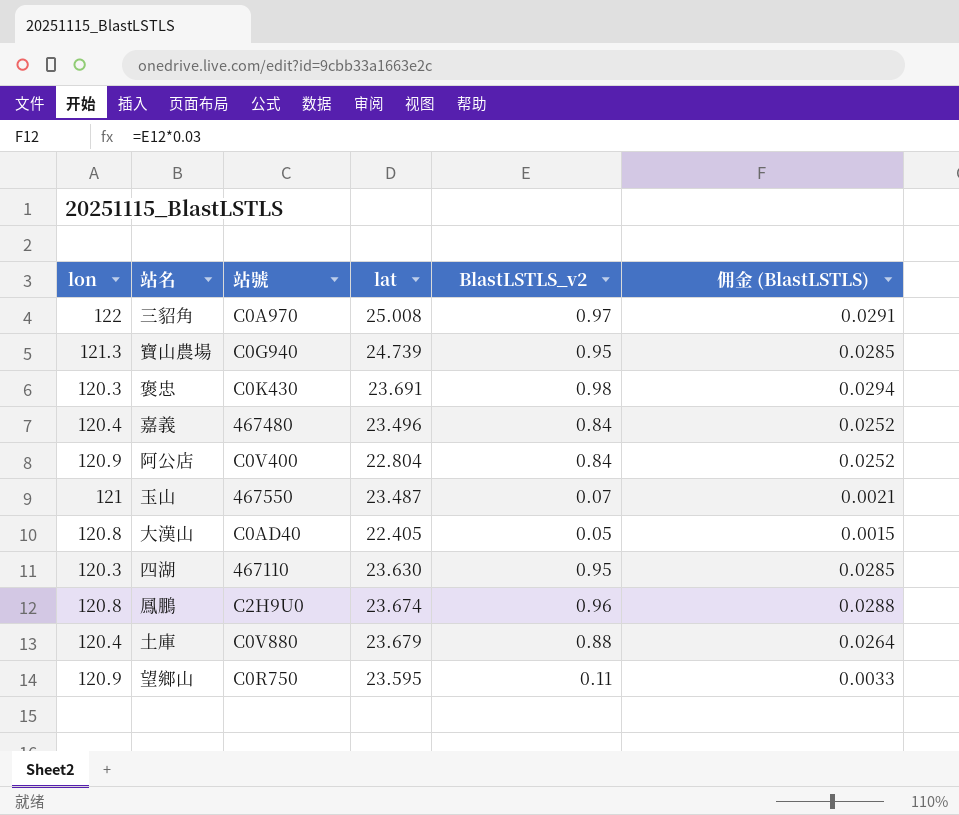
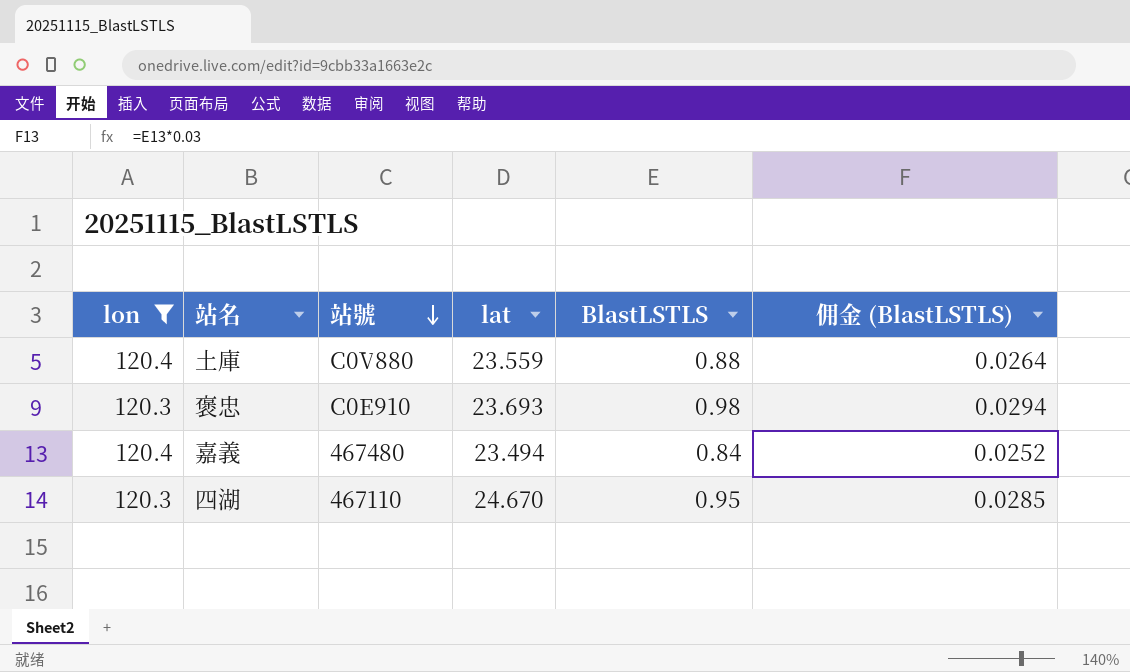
filter: none -> lon <= 120.4
row order: none -> 站號 descending
column name: BlastLSTLS_v2 -> BlastLSTLS
土庫 | lat: 23.679 -> 23.559
褒忠 | 站號: C0K430 -> C0E910
褒忠 | lat: 23.691 -> 23.693
嘉義 | lat: 23.496 -> 23.494
四湖 | lat: 23.630 -> 24.670

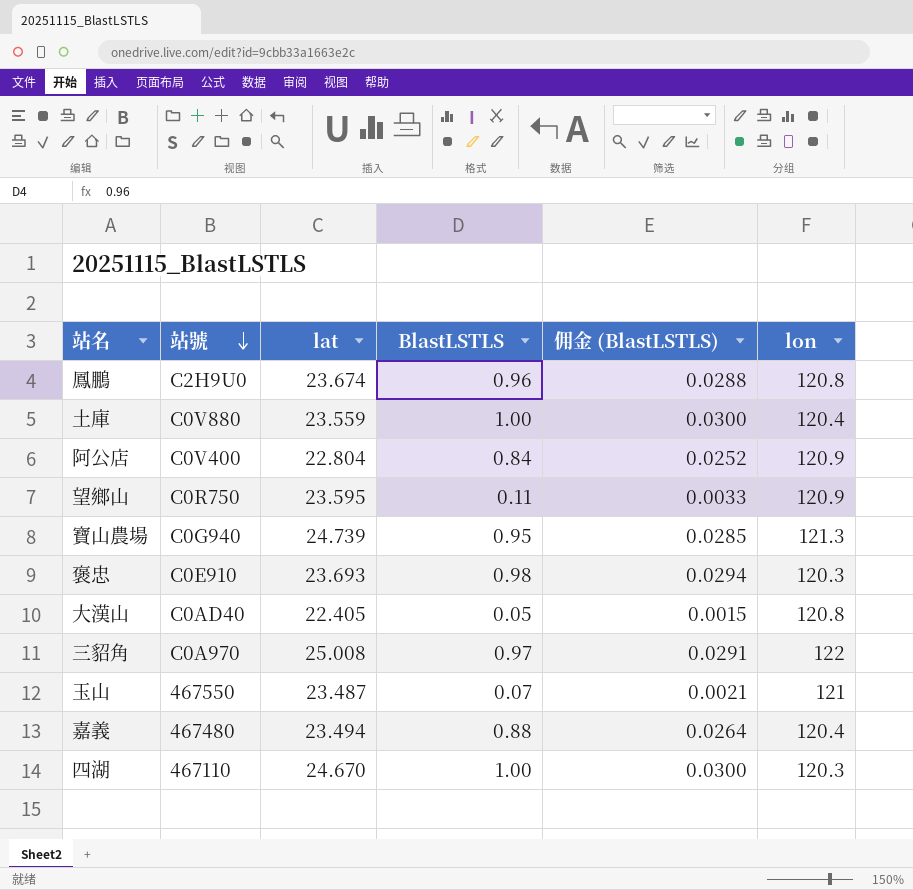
filter: lon <= 120.4 -> none
column lon | position: 1 -> 6
土庫 | BlastLSTLS: 0.88 -> 1.00
土庫 | 佣金 (BlastLSTLS): 0.0264 -> 0.0300
嘉義 | BlastLSTLS: 0.84 -> 0.88
嘉義 | 佣金 (BlastLSTLS): 0.0252 -> 0.0264
四湖 | BlastLSTLS: 0.95 -> 1.00
四湖 | 佣金 (BlastLSTLS): 0.0285 -> 0.0300

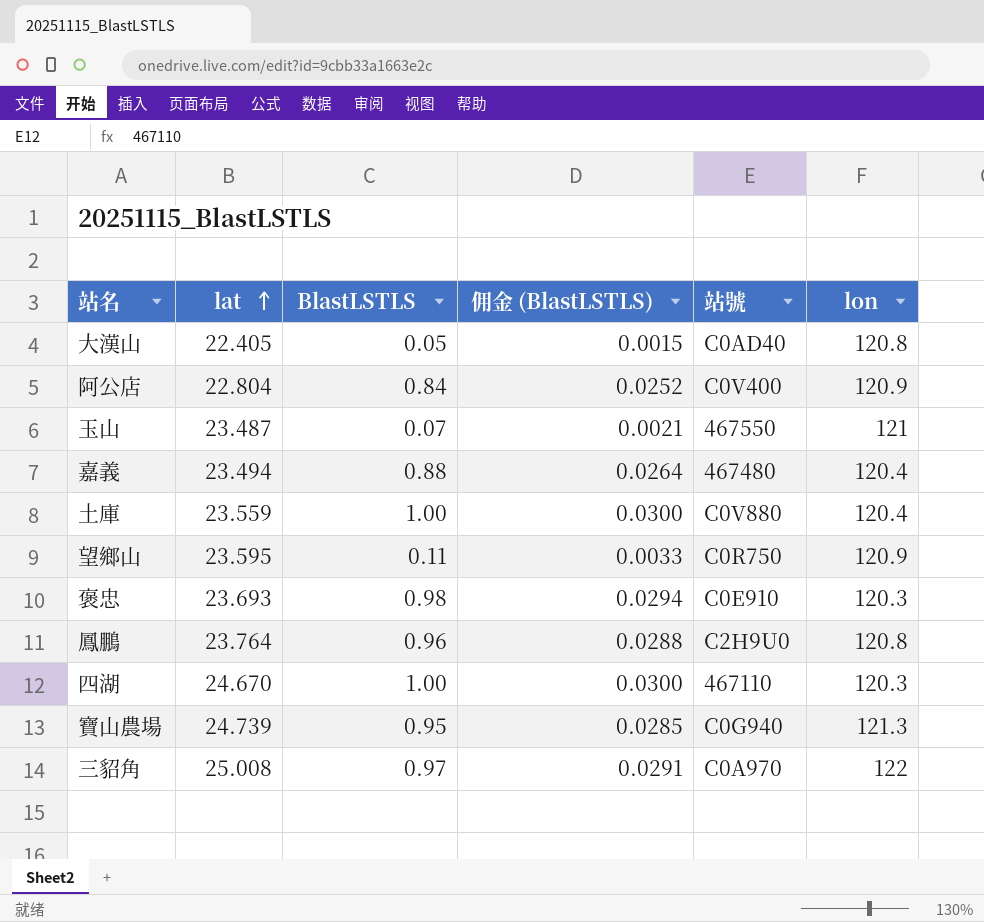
row order: 站號 descending -> lat ascending
column 站號 | position: 2 -> 5
鳳鵬 | lat: 23.674 -> 23.764

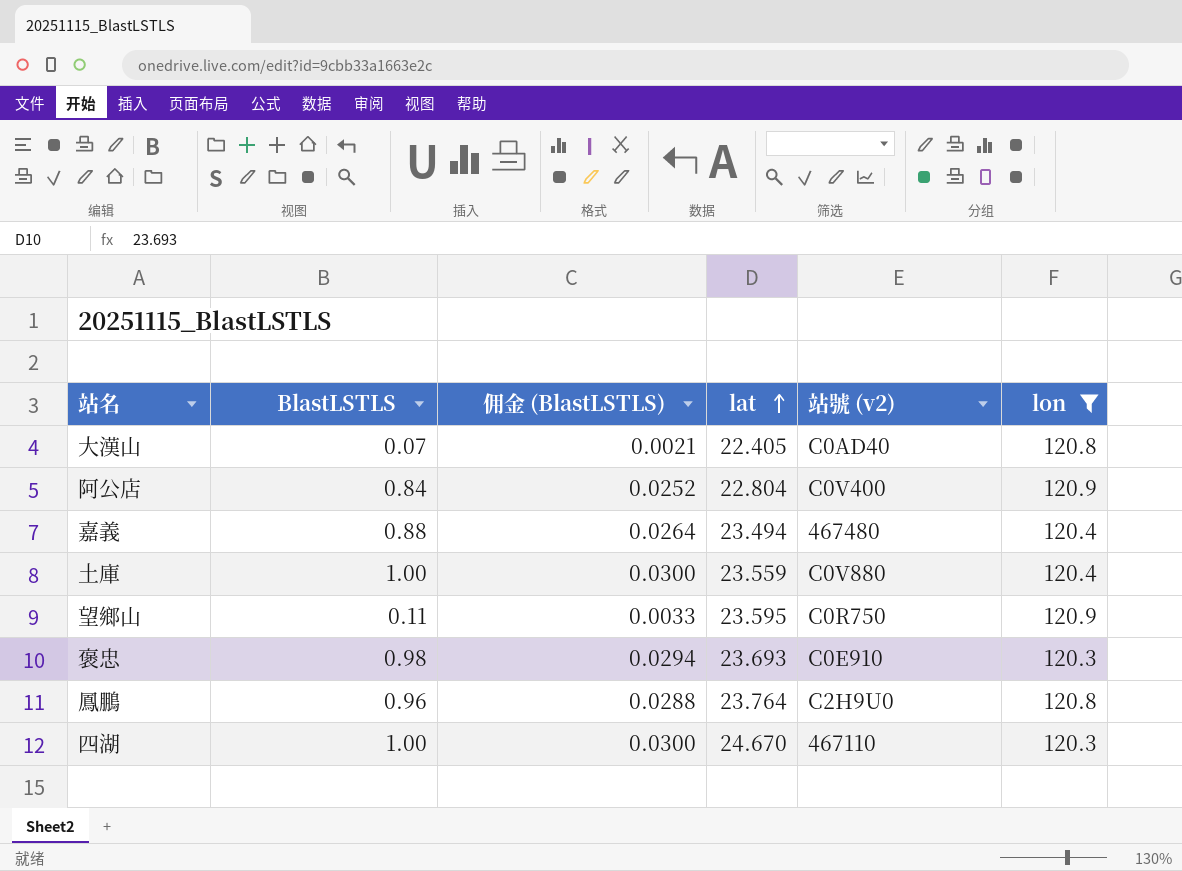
filter: none -> lon <= 120.9
column lat | position: 2 -> 4
column name: 站號 -> 站號 (v2)
大漢山 | BlastLSTLS: 0.05 -> 0.07
大漢山 | 佣金 (BlastLSTLS): 0.0015 -> 0.0021

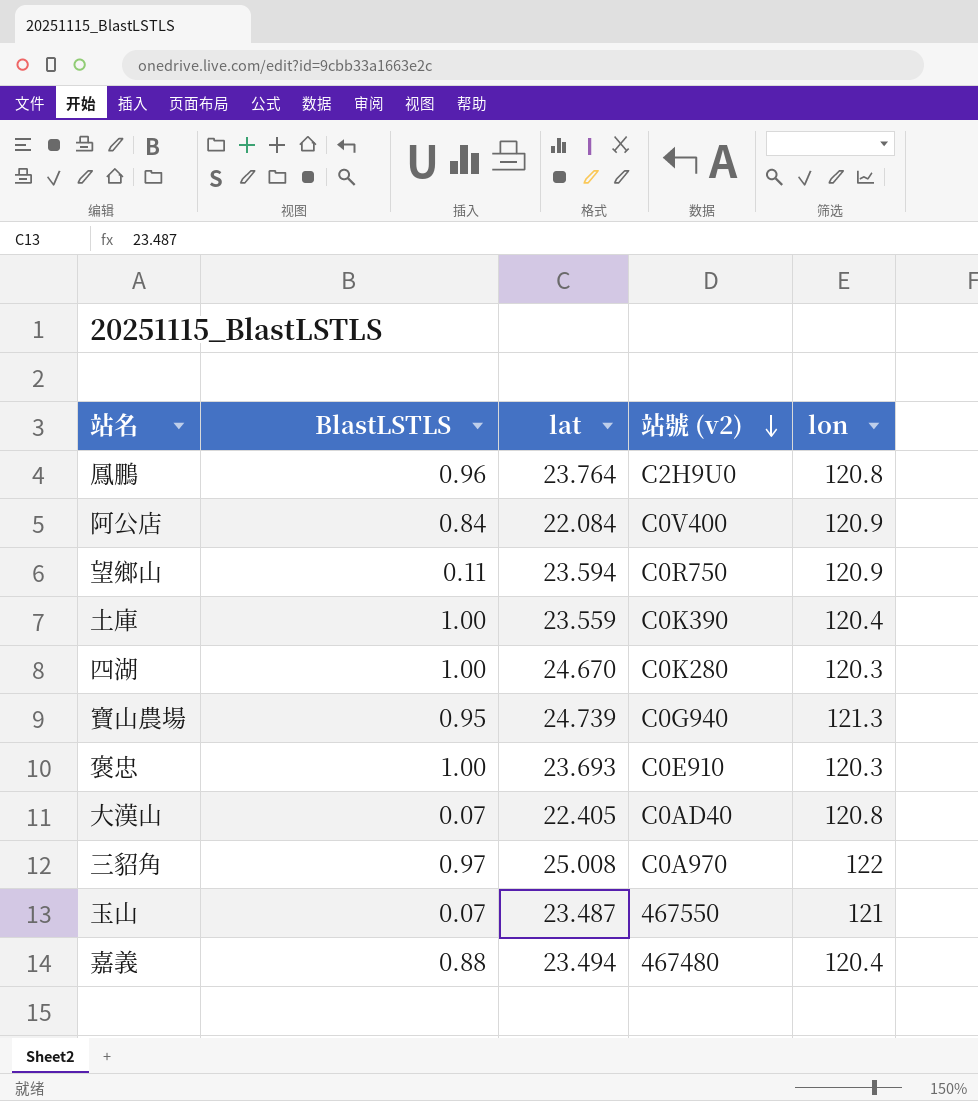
filter: lon <= 120.9 -> none
row order: lat ascending -> 站號 (v2) descending
column 佣金 (BlastLSTLS) | formula: [BlastLSTLS] * 0.03 -> none
阿公店 | lat: 22.804 -> 22.084
望鄉山 | lat: 23.595 -> 23.594
土庫 | 站號 (v2): C0V880 -> C0K390
四湖 | 站號 (v2): 467110 -> C0K280
褒忠 | BlastLSTLS: 0.98 -> 1.00

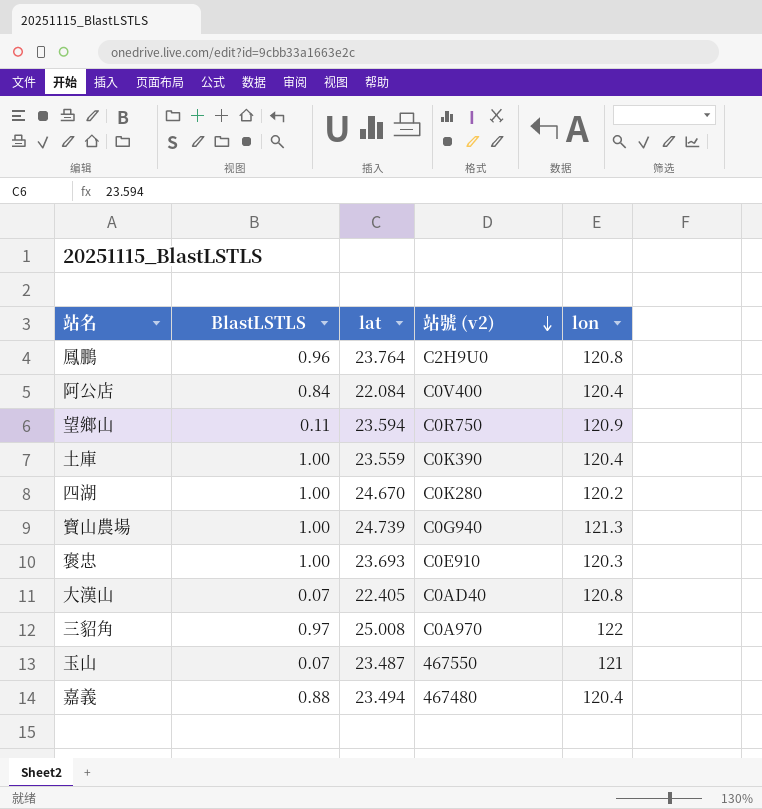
阿公店 | lon: 120.9 -> 120.4
四湖 | lon: 120.3 -> 120.2
寶山農場 | BlastLSTLS: 0.95 -> 1.00

